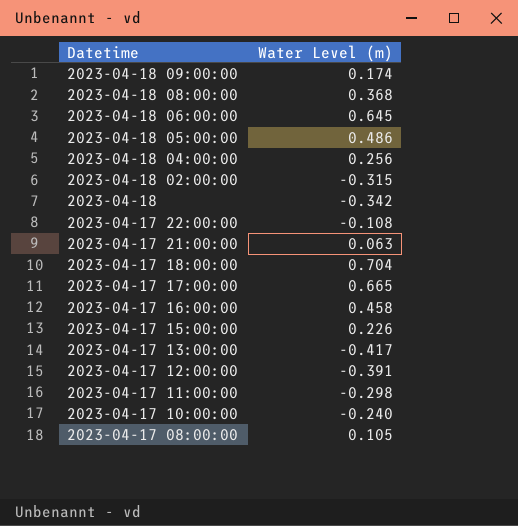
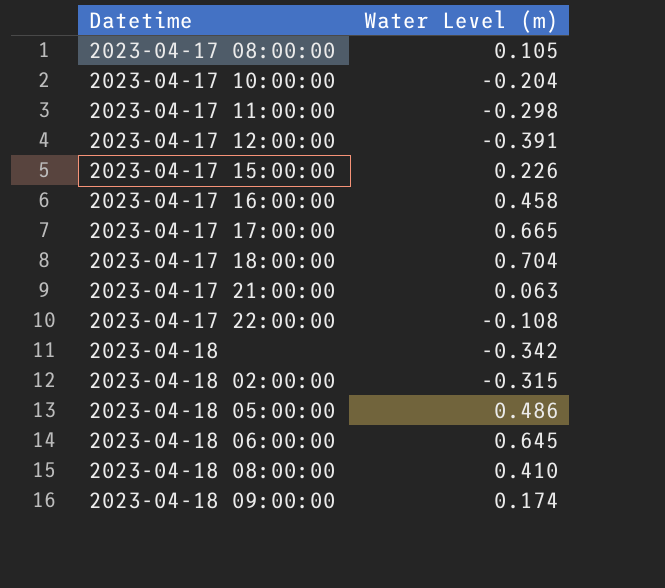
row order: Datetime descending -> Datetime ascending
row 2023-04-18 04:00:00: 0.256 -> none
row 2023-04-17 13:00:00: -0.417 -> none
2023-04-17 10:00:00 | Water Level (m): -0.240 -> -0.204
2023-04-18 08:00:00 | Water Level (m): 0.368 -> 0.410

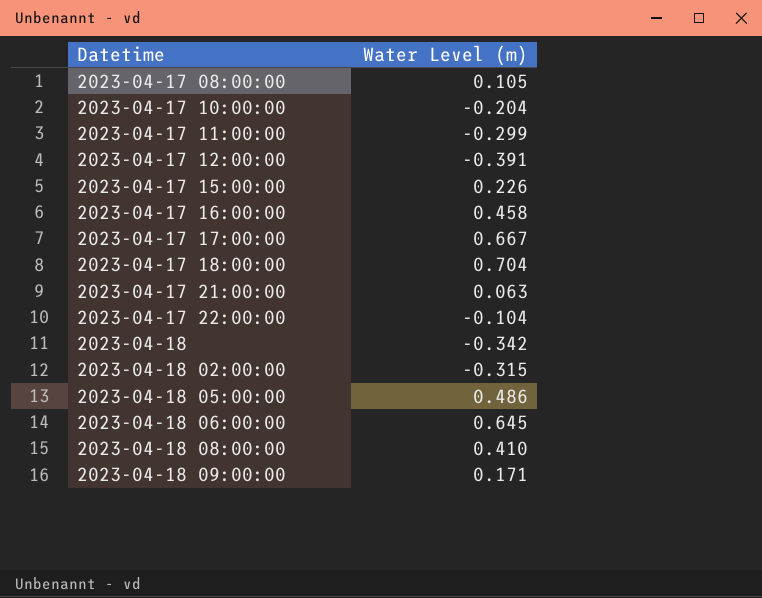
2023-04-17 11:00:00 | Water Level (m): -0.298 -> -0.299
2023-04-17 17:00:00 | Water Level (m): 0.665 -> 0.667
2023-04-17 22:00:00 | Water Level (m): -0.108 -> -0.104
2023-04-18 09:00:00 | Water Level (m): 0.174 -> 0.171

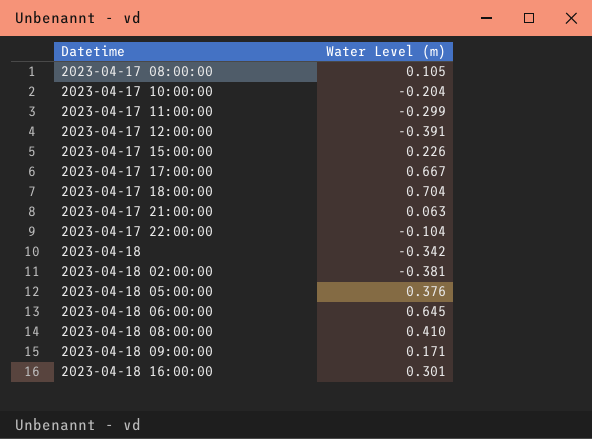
row 2023-04-17 16:00:00: 0.458 -> none
2023-04-18 02:00:00 | Water Level (m): -0.315 -> -0.381
2023-04-18 05:00:00 | Water Level (m): 0.486 -> 0.376
row 2023-04-18 16:00:00: none -> 0.301

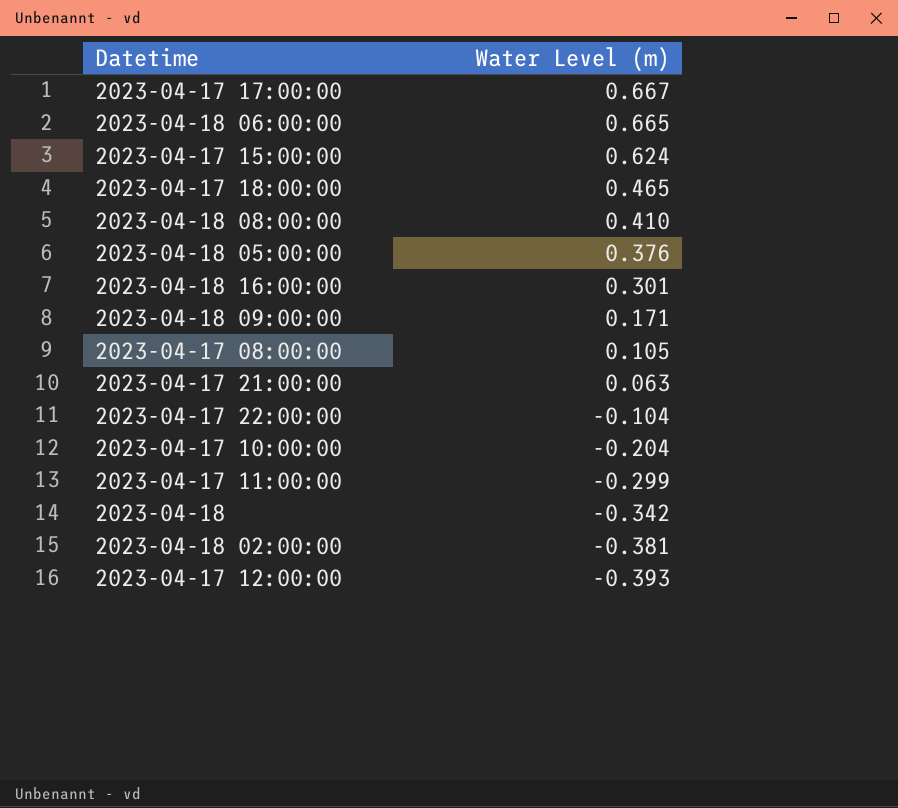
row order: Datetime ascending -> Water Level (m) descending
2023-04-18 06:00:00 | Water Level (m): 0.645 -> 0.665
2023-04-17 15:00:00 | Water Level (m): 0.226 -> 0.624
2023-04-17 18:00:00 | Water Level (m): 0.704 -> 0.465
2023-04-17 12:00:00 | Water Level (m): -0.391 -> -0.393

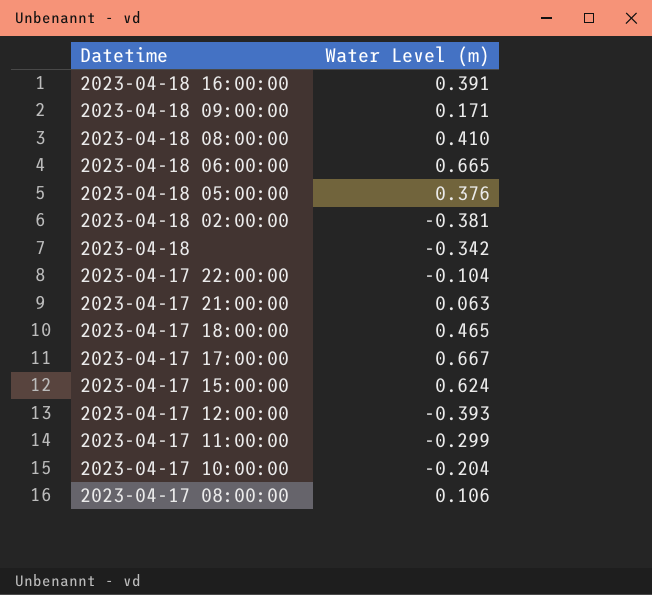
row order: Water Level (m) descending -> Datetime descending
2023-04-18 16:00:00 | Water Level (m): 0.301 -> 0.391
2023-04-17 08:00:00 | Water Level (m): 0.105 -> 0.106

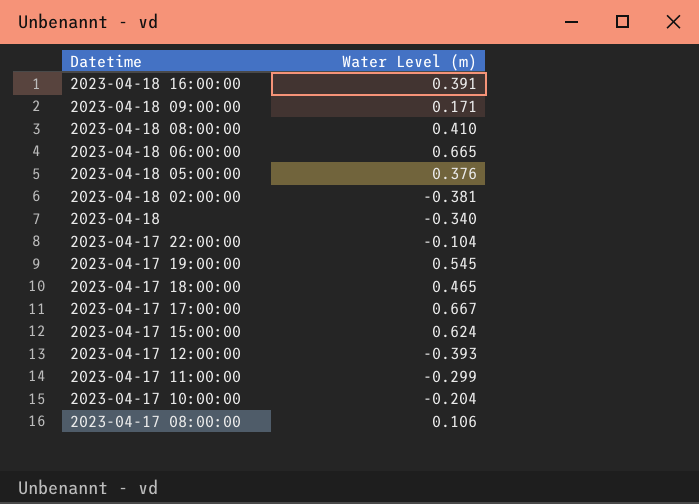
row 2023-04-17 21:00:00: 0.063 -> none
2023-04-18 | Water Level (m): -0.342 -> -0.340
row 2023-04-17 19:00:00: none -> 0.545

